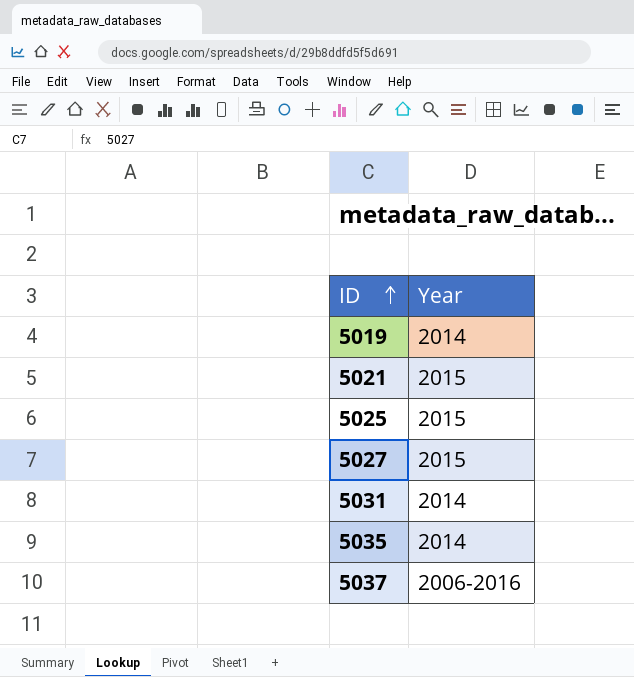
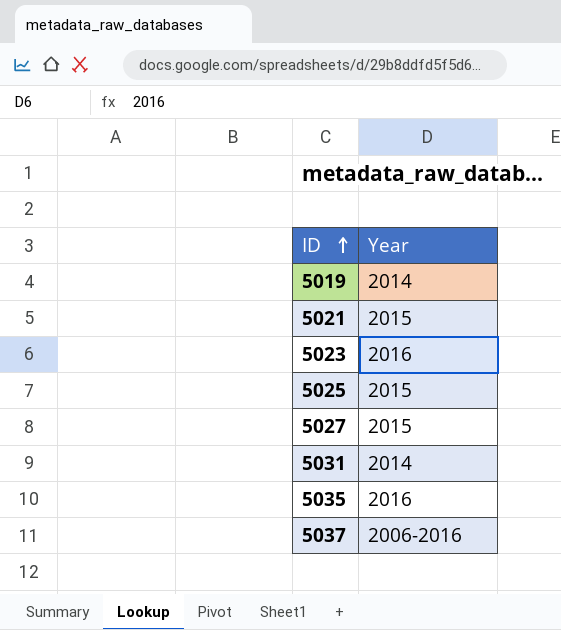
row 5023: none -> 2016
5035 | Year: 2014 -> 2016

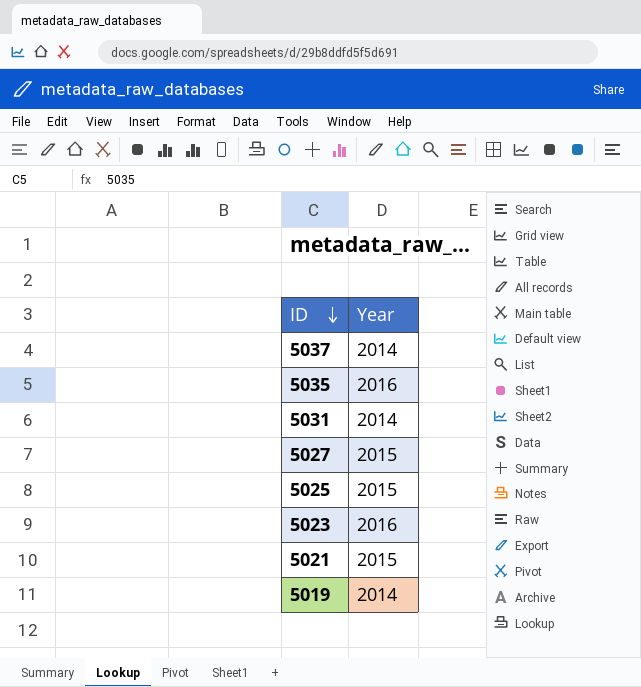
row order: ID ascending -> ID descending
5037 | Year: 2006-2016 -> 2014

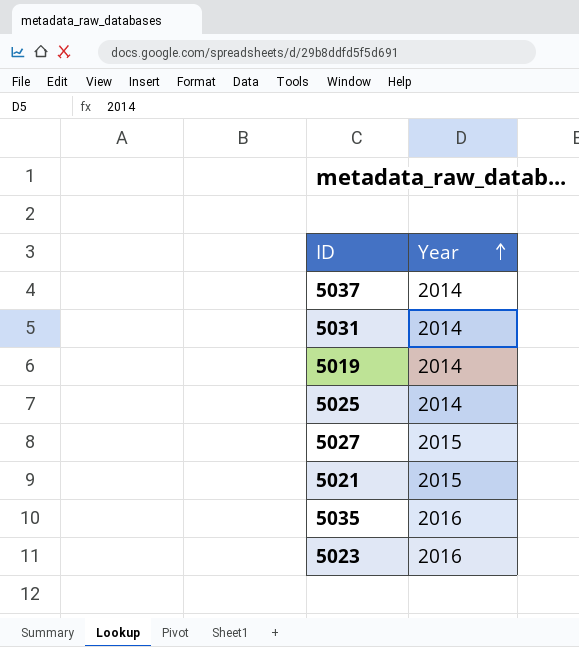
row order: ID descending -> Year ascending
5025 | Year: 2015 -> 2014

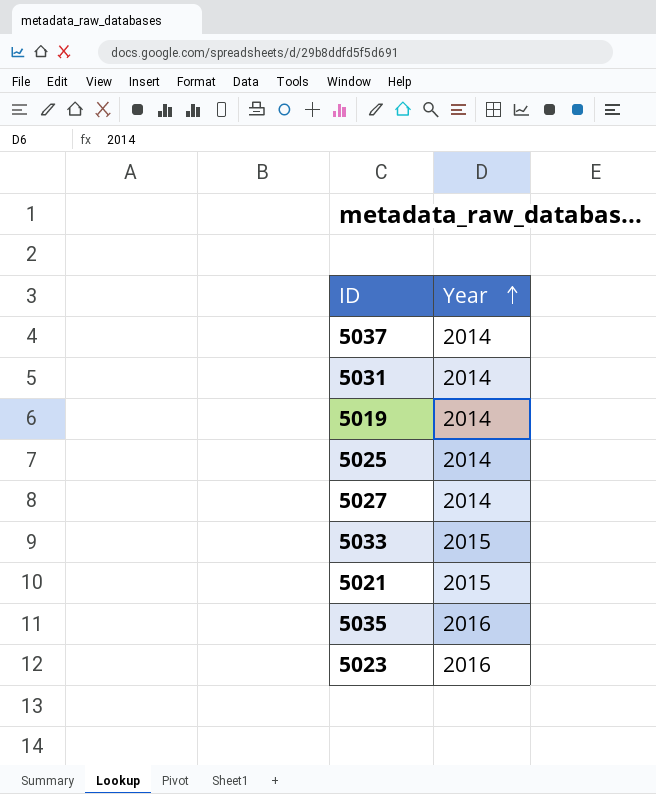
5027 | Year: 2015 -> 2014
row 5033: none -> 2015

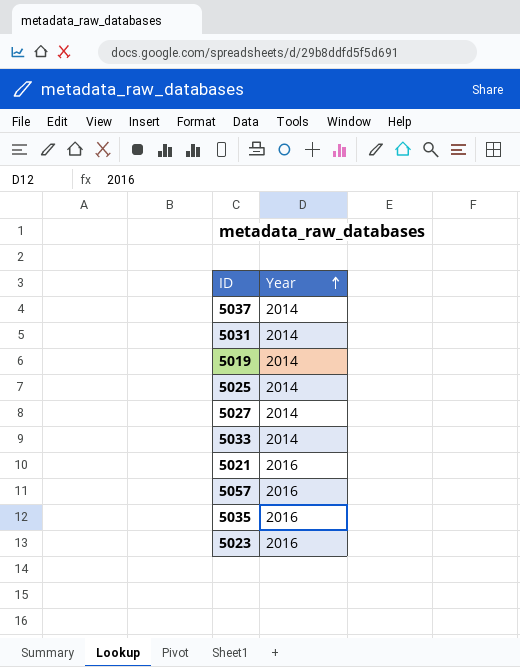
5033 | Year: 2015 -> 2014
5021 | Year: 2015 -> 2016
row 5057: none -> 2016

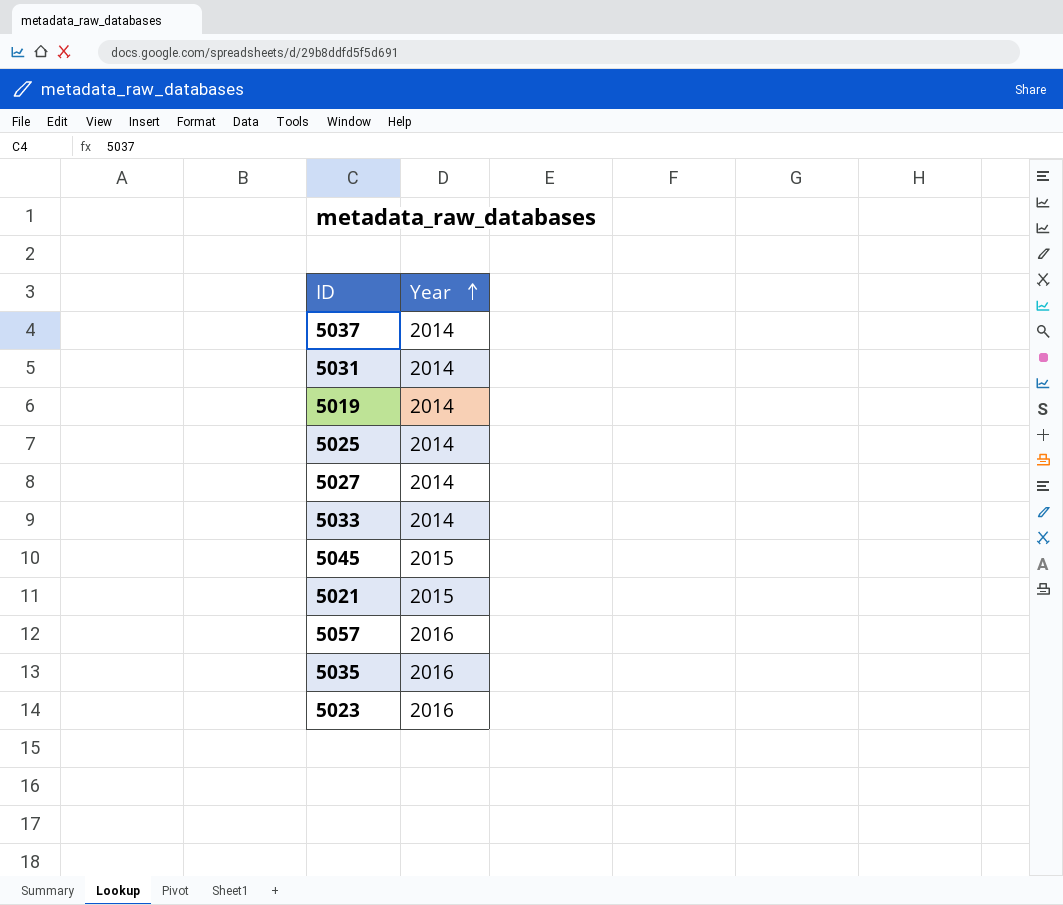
row 5045: none -> 2015
5021 | Year: 2016 -> 2015

